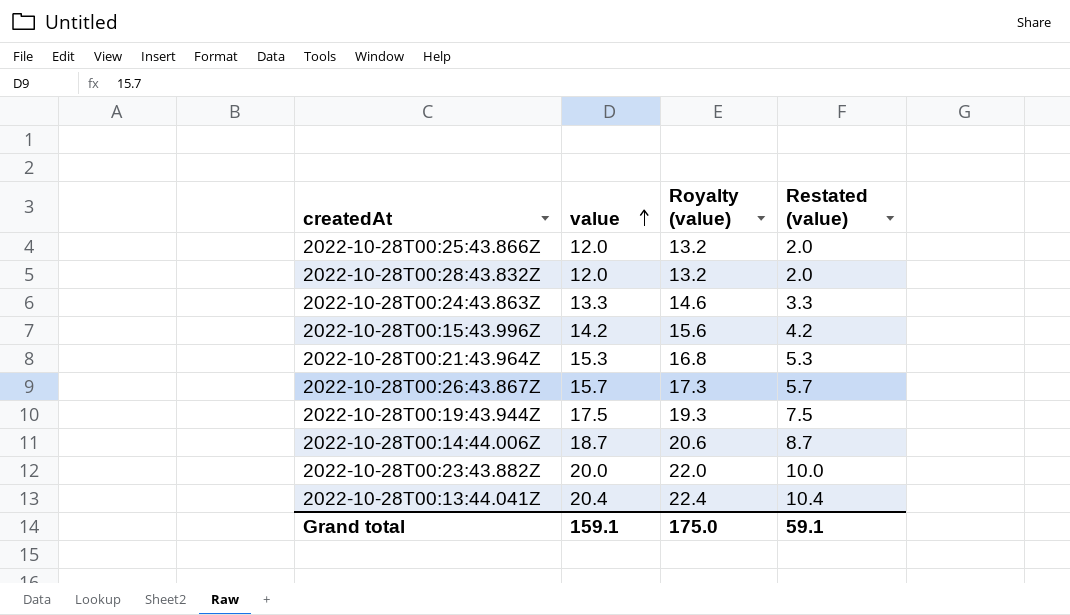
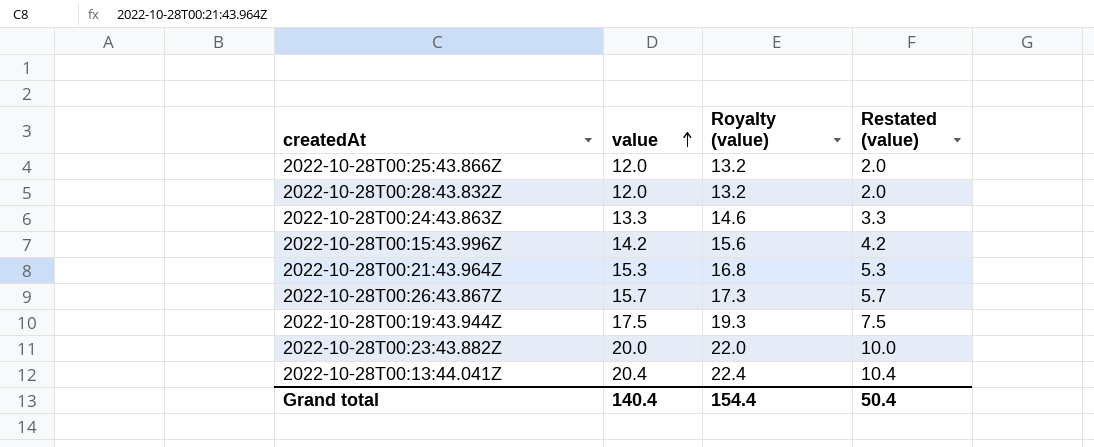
row 2022-10-28T00:14:44.006Z: 18.7 | 20.6 | 8.7 -> none
Grand total | value: 159.1 -> 140.4
Grand total | Royalty (value): 175.0 -> 154.4
Grand total | Restated (value): 59.1 -> 50.4

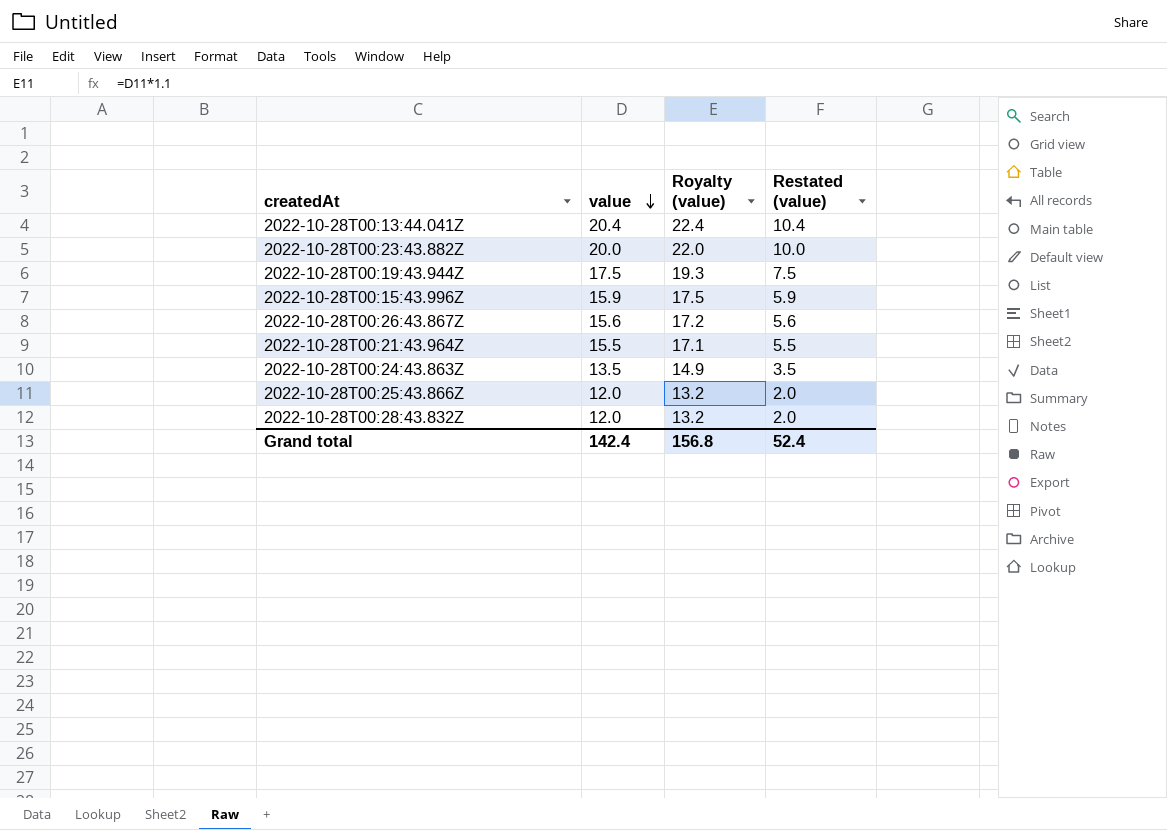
row order: value ascending -> value descending
2022-10-28T00:15:43.996Z | value: 14.2 -> 15.9
2022-10-28T00:15:43.996Z | Royalty (value): 15.6 -> 17.5
2022-10-28T00:15:43.996Z | Restated (value): 4.2 -> 5.9
2022-10-28T00:26:43.867Z | value: 15.7 -> 15.6
2022-10-28T00:26:43.867Z | Royalty (value): 17.3 -> 17.2
2022-10-28T00:26:43.867Z | Restated (value): 5.7 -> 5.6
2022-10-28T00:21:43.964Z | value: 15.3 -> 15.5
2022-10-28T00:21:43.964Z | Royalty (value): 16.8 -> 17.1
2022-10-28T00:21:43.964Z | Restated (value): 5.3 -> 5.5
2022-10-28T00:24:43.863Z | value: 13.3 -> 13.5
2022-10-28T00:24:43.863Z | Royalty (value): 14.6 -> 14.9
2022-10-28T00:24:43.863Z | Restated (value): 3.3 -> 3.5
Grand total | value: 140.4 -> 142.4
Grand total | Royalty (value): 154.4 -> 156.8
Grand total | Restated (value): 50.4 -> 52.4

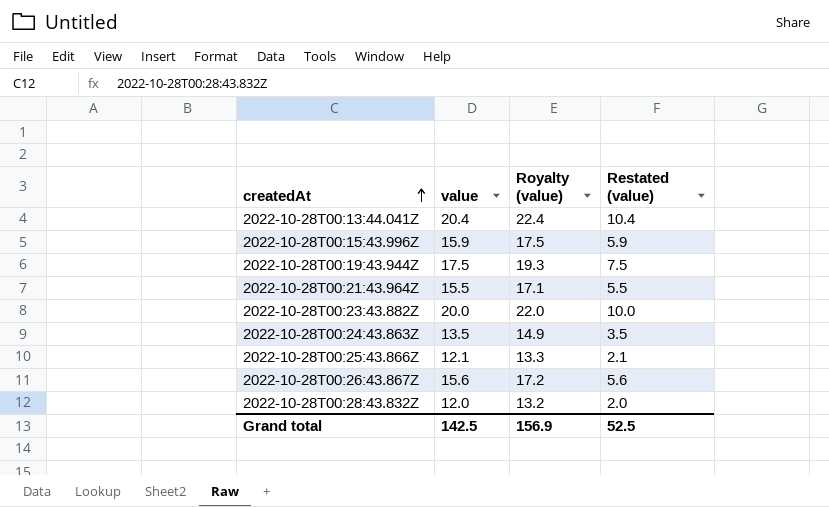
row order: value descending -> createdAt ascending
2022-10-28T00:25:43.866Z | value: 12.0 -> 12.1
2022-10-28T00:25:43.866Z | Royalty (value): 13.2 -> 13.3
2022-10-28T00:25:43.866Z | Restated (value): 2.0 -> 2.1
Grand total | value: 142.4 -> 142.5
Grand total | Royalty (value): 156.8 -> 156.9
Grand total | Restated (value): 52.4 -> 52.5

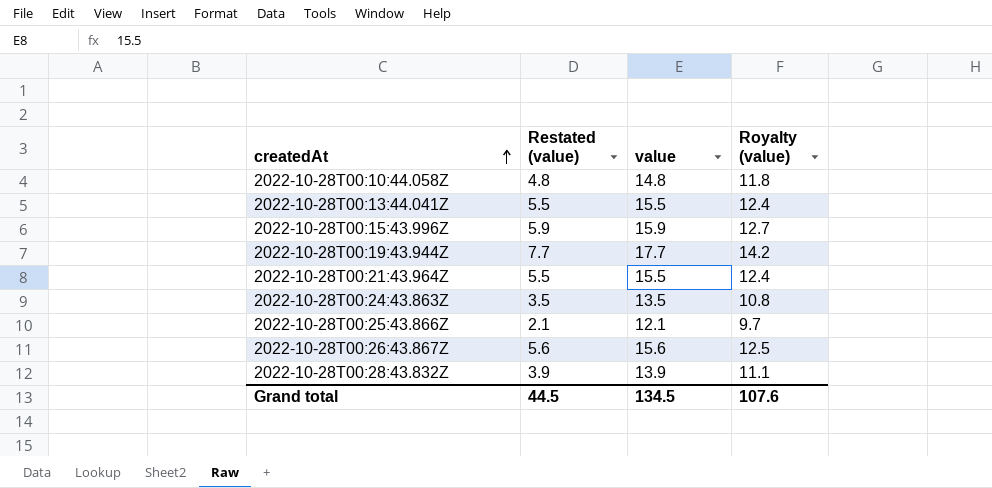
column Restated (value) | position: 4 -> 2
column Royalty (value) | formula: [value] * 1.1 -> [value] * 0.8
row 2022-10-28T00:23:43.882Z: 20.0 | 22.0 | 10.0 -> none
row 2022-10-28T00:10:44.058Z: none -> 4.8 | 14.8 | 11.8
2022-10-28T00:13:44.041Z | Restated (value): 10.4 -> 5.5
2022-10-28T00:13:44.041Z | value: 20.4 -> 15.5
2022-10-28T00:19:43.944Z | Restated (value): 7.5 -> 7.7
2022-10-28T00:19:43.944Z | value: 17.5 -> 17.7
2022-10-28T00:28:43.832Z | Restated (value): 2.0 -> 3.9
2022-10-28T00:28:43.832Z | value: 12.0 -> 13.9
Grand total | Restated (value): 52.5 -> 44.5
Grand total | value: 142.5 -> 134.5
Grand total | Royalty (value): 156.9 -> 107.6

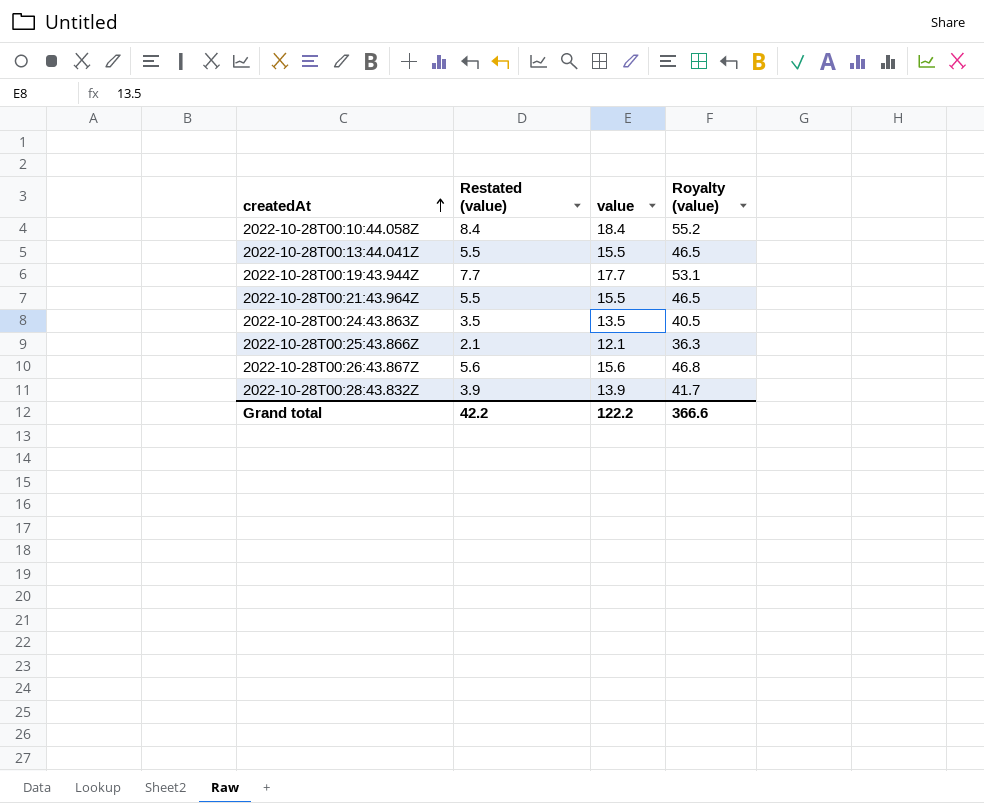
column Royalty (value) | formula: [value] * 0.8 -> [value] * 3
row 2022-10-28T00:15:43.996Z: 5.9 | 15.9 | 12.7 -> none
2022-10-28T00:10:44.058Z | Restated (value): 4.8 -> 8.4
2022-10-28T00:10:44.058Z | value: 14.8 -> 18.4
Grand total | Restated (value): 44.5 -> 42.2
Grand total | value: 134.5 -> 122.2
Grand total | Royalty (value): 107.6 -> 366.6

